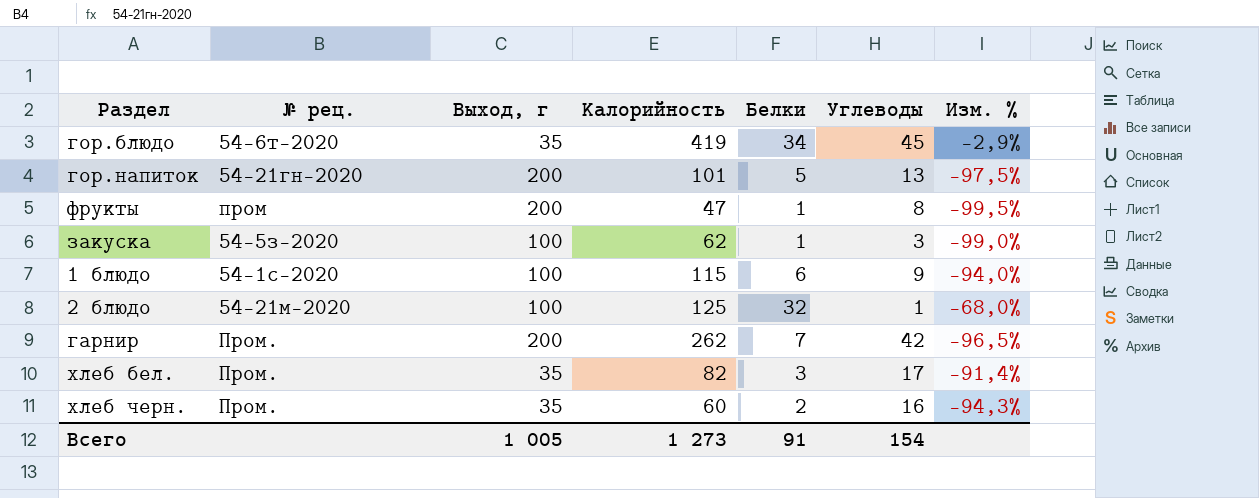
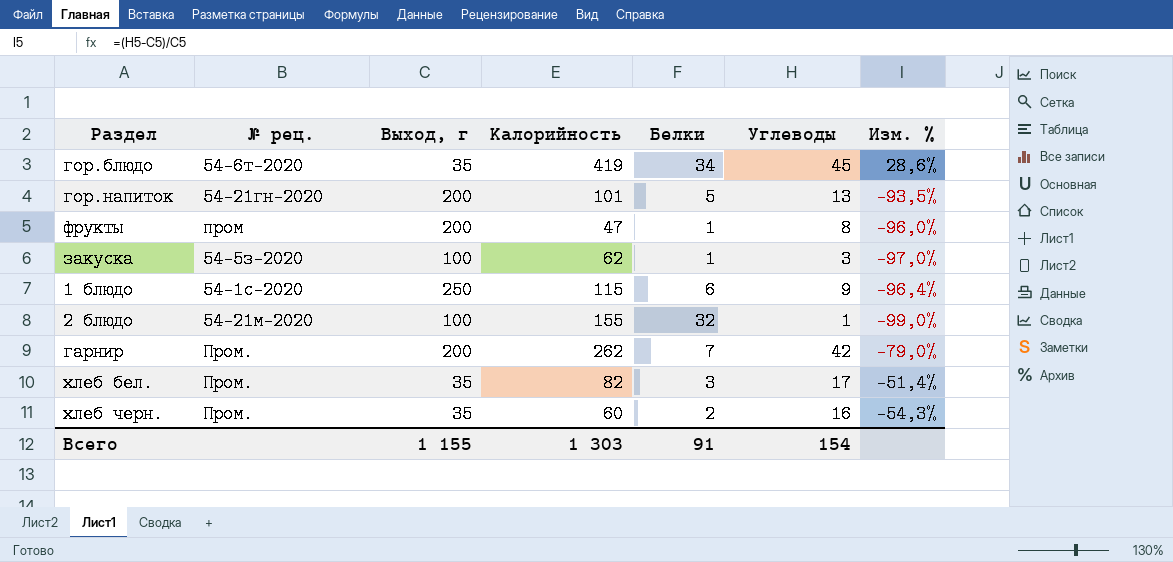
column Изм. % | formula: ([Белки] - [Выход, г]) / [Выход, г] -> ([Углеводы] - [Выход, г]) / [Выход, г]
1 блюдо | Выход, г: 100 -> 250
2 блюдо | Калорийность: 125 -> 155
Всего | Выход, г: 1 005 -> 1 155
Всего | Калорийность: 1 273 -> 1 303

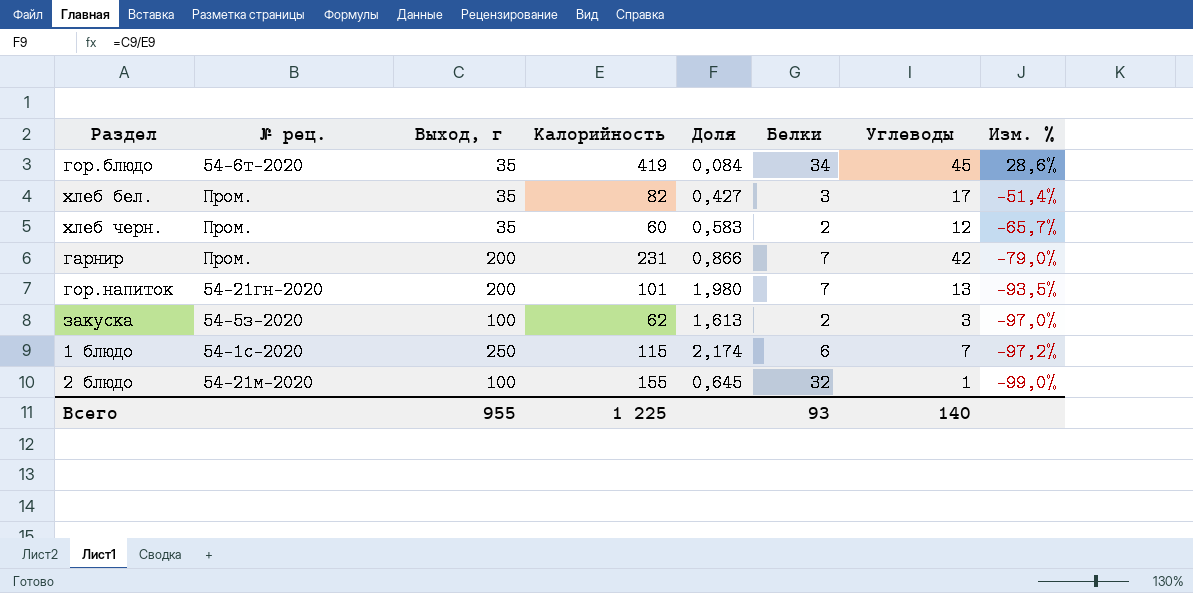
row order: none -> Изм. % descending
column Доля | formula: none -> [Выход, г] / [Калорийность]
row фрукты: пром | 200 | 47 | 1 | 8 | -96,0% -> none
хлеб черн. | Углеводы: 16 -> 12
хлеб черн. | Изм. %: -54,3% -> -65,7%
гарнир | Калорийность: 262 -> 231
гор.напиток | Белки: 5 -> 7
закуска | Белки: 1 -> 2
1 блюдо | Углеводы: 9 -> 7
1 блюдо | Изм. %: -96,4% -> -97,2%
Всего | Выход, г: 1 155 -> 955
Всего | Калорийность: 1 303 -> 1 225
Всего | Белки: 91 -> 93
Всего | Углеводы: 154 -> 140

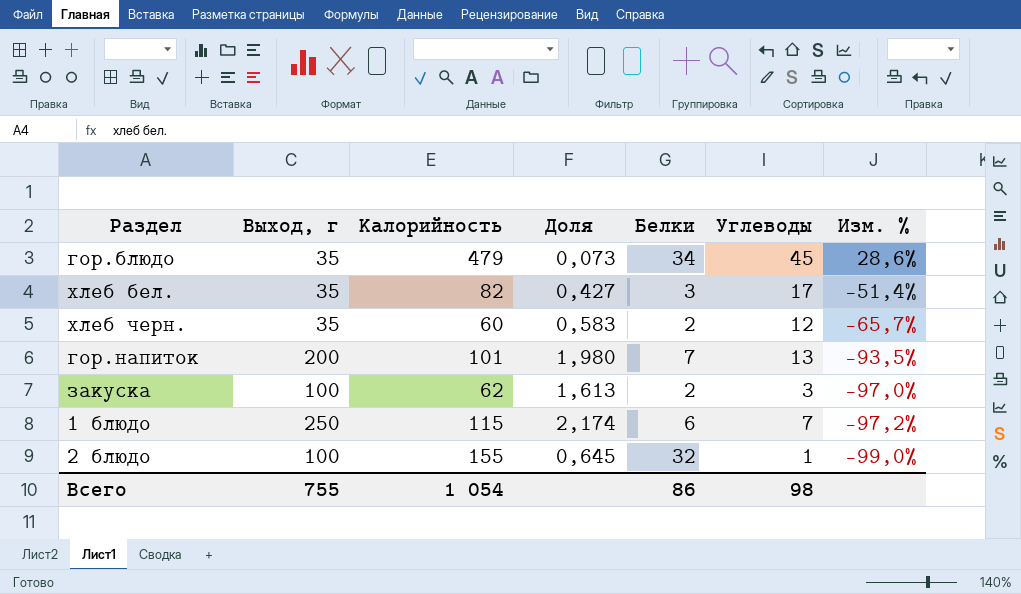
column № рец. | position: 2 -> none
row гарнир: Пром. | 200 | 231 | 0,866 | 7 | 42 | -79,0% -> none
гор.блюдо | Калорийность: 419 -> 479
гор.блюдо | Доля: 0,084 -> 0,073
Всего | Выход, г: 955 -> 755
Всего | Калорийность: 1 225 -> 1 054
Всего | Белки: 93 -> 86
Всего | Углеводы: 140 -> 98

